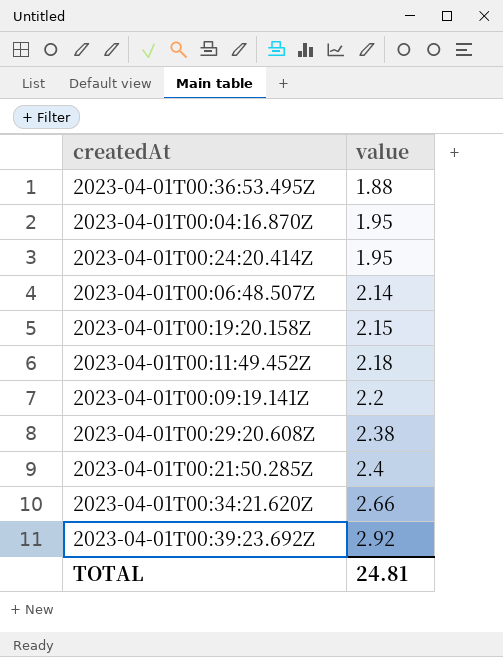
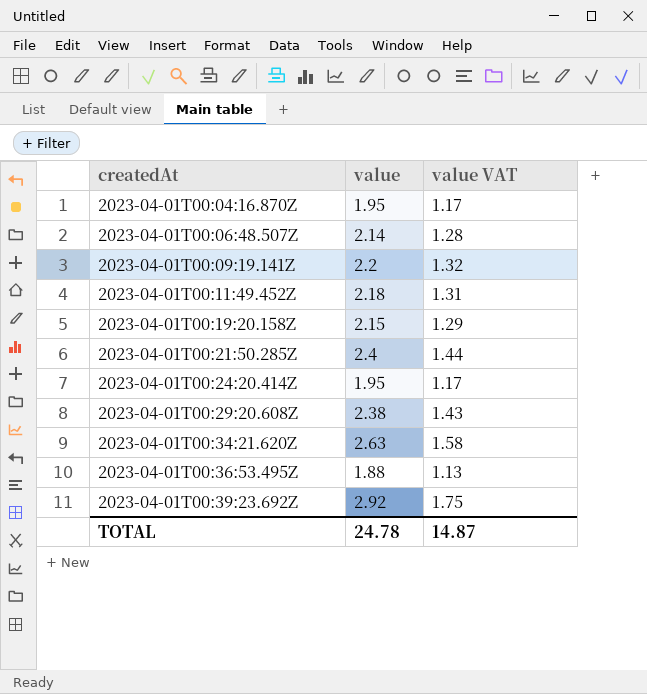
row order: value ascending -> createdAt ascending
column value VAT | formula: none -> [value] * 0.6
2023-04-01T00:34:21.620Z | value: 2.66 -> 2.63
TOTAL | value: 24.81 -> 24.78

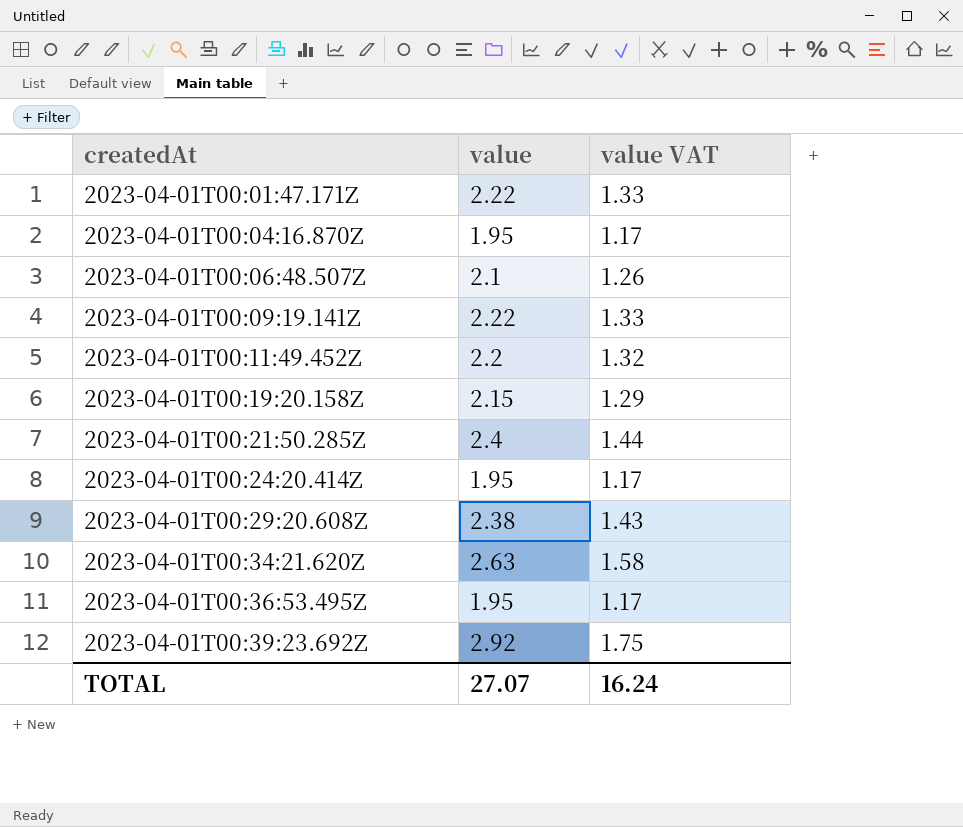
row 2023-04-01T00:01:47.171Z: none -> 2.22 | 1.33
2023-04-01T00:06:48.507Z | value: 2.14 -> 2.1
2023-04-01T00:06:48.507Z | value VAT: 1.28 -> 1.26
2023-04-01T00:09:19.141Z | value: 2.2 -> 2.22
2023-04-01T00:09:19.141Z | value VAT: 1.32 -> 1.33
2023-04-01T00:11:49.452Z | value: 2.18 -> 2.2
2023-04-01T00:11:49.452Z | value VAT: 1.31 -> 1.32
2023-04-01T00:36:53.495Z | value: 1.88 -> 1.95
2023-04-01T00:36:53.495Z | value VAT: 1.13 -> 1.17
TOTAL | value: 24.78 -> 27.07
TOTAL | value VAT: 14.87 -> 16.24

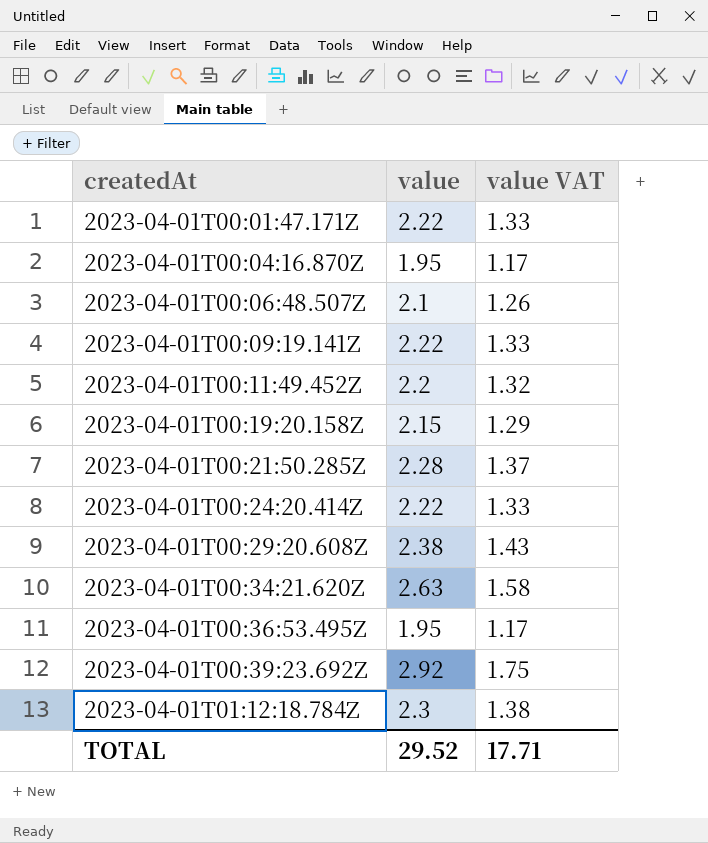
2023-04-01T00:21:50.285Z | value: 2.4 -> 2.28
2023-04-01T00:21:50.285Z | value VAT: 1.44 -> 1.37
2023-04-01T00:24:20.414Z | value: 1.95 -> 2.22
2023-04-01T00:24:20.414Z | value VAT: 1.17 -> 1.33
row 2023-04-01T01:12:18.784Z: none -> 2.3 | 1.38
TOTAL | value: 27.07 -> 29.52
TOTAL | value VAT: 16.24 -> 17.71

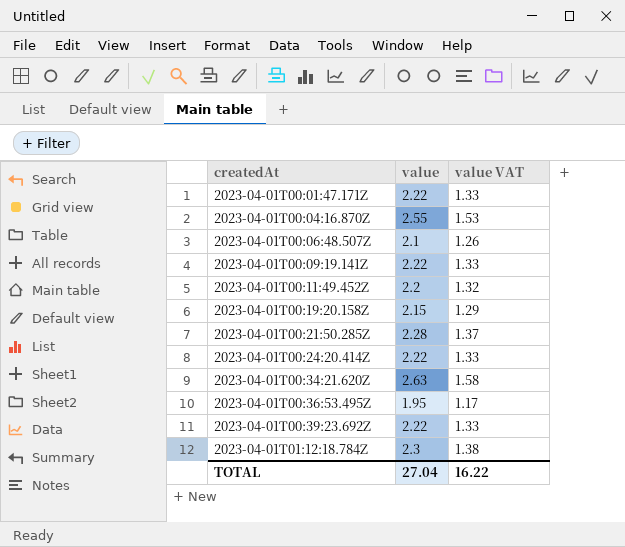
row 2023-04-01T00:29:20.608Z: 2.38 | 1.43 -> none
2023-04-01T00:04:16.870Z | value: 1.95 -> 2.55
2023-04-01T00:04:16.870Z | value VAT: 1.17 -> 1.53
2023-04-01T00:39:23.692Z | value: 2.92 -> 2.22
2023-04-01T00:39:23.692Z | value VAT: 1.75 -> 1.33
TOTAL | value: 29.52 -> 27.04
TOTAL | value VAT: 17.71 -> 16.22

